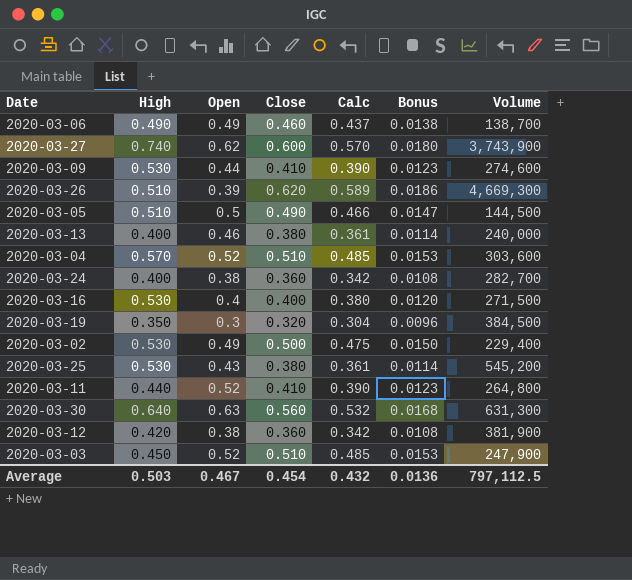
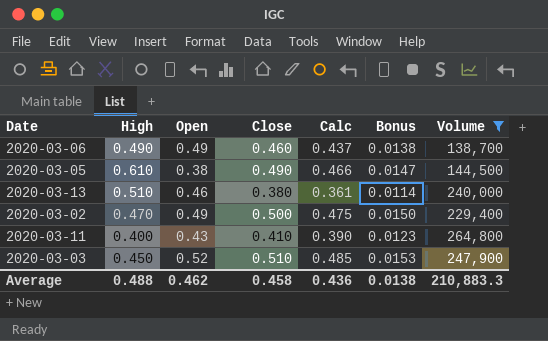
filter: none -> Volume <= 264,800
2020-03-05 | High: 0.510 -> 0.610
2020-03-05 | Open: 0.5 -> 0.38
2020-03-13 | High: 0.400 -> 0.510
2020-03-02 | High: 0.530 -> 0.470
2020-03-11 | High: 0.440 -> 0.400
2020-03-11 | Open: 0.52 -> 0.43
Average | High: 0.503 -> 0.488
Average | Open: 0.467 -> 0.462
Average | Close: 0.454 -> 0.458
Average | Calc: 0.432 -> 0.436
Average | Bonus: 0.0136 -> 0.0138
Average | Volume: 797,112.5 -> 210,883.3

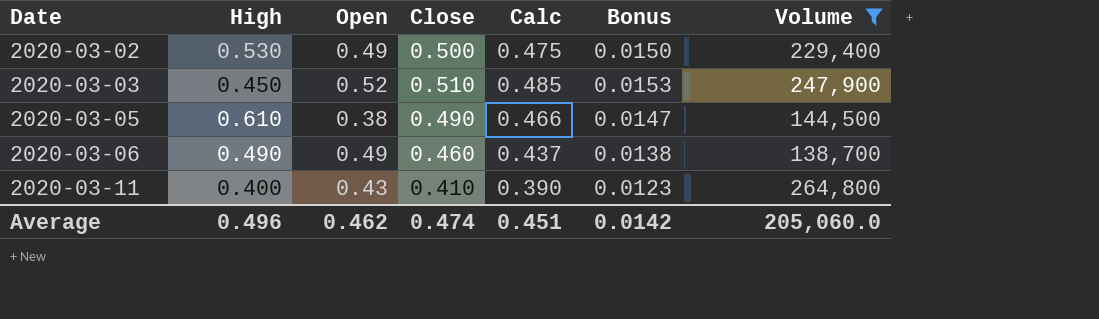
row order: none -> Date ascending
row 2020-03-13: 0.510 | 0.46 | 0.380 | 0.361 | 0.0114 | 240,000 -> none
2020-03-02 | High: 0.470 -> 0.530
Average | High: 0.488 -> 0.496
Average | Close: 0.458 -> 0.474
Average | Calc: 0.436 -> 0.451
Average | Bonus: 0.0138 -> 0.0142
Average | Volume: 210,883.3 -> 205,060.0

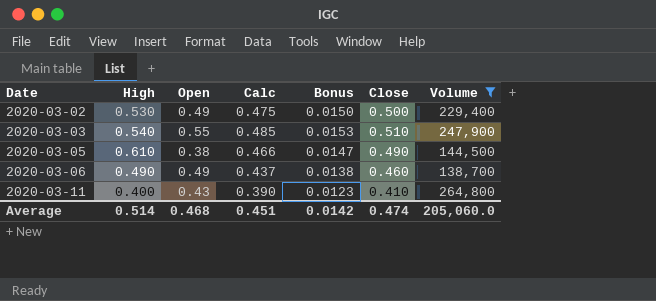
column Close | position: 4 -> 6
2020-03-03 | High: 0.450 -> 0.540
2020-03-03 | Open: 0.52 -> 0.55
Average | High: 0.496 -> 0.514
Average | Open: 0.462 -> 0.468

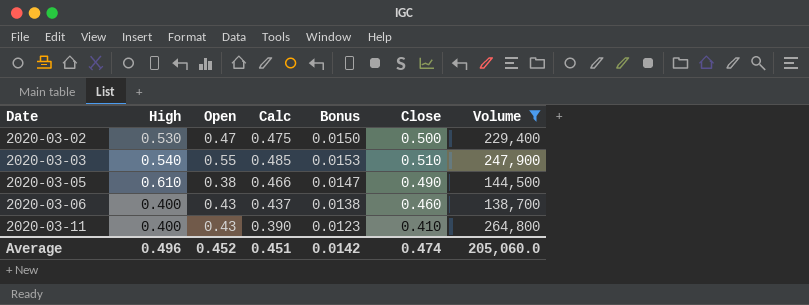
2020-03-02 | Open: 0.49 -> 0.47
2020-03-06 | High: 0.490 -> 0.400
2020-03-06 | Open: 0.49 -> 0.43
Average | High: 0.514 -> 0.496
Average | Open: 0.468 -> 0.452

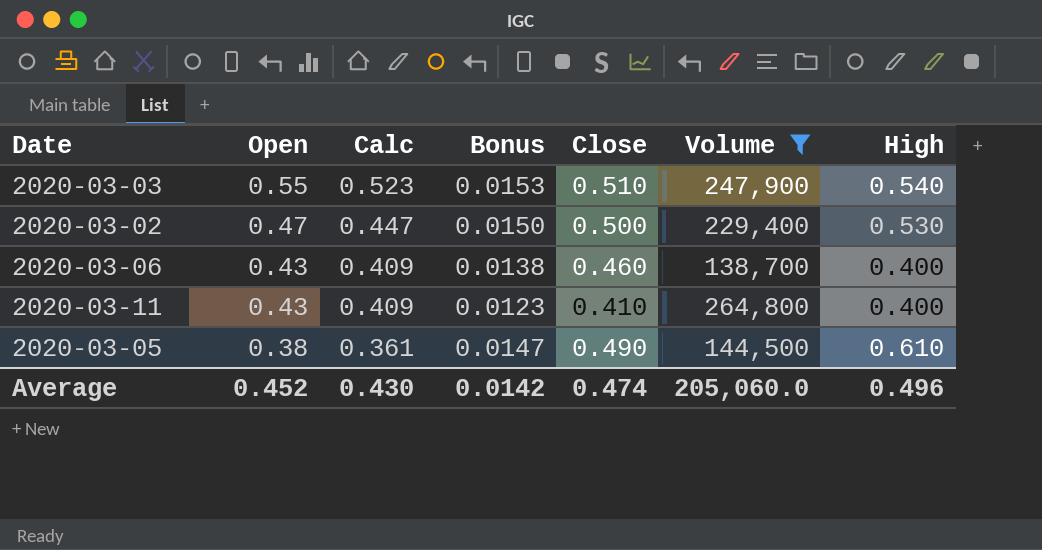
row order: Date ascending -> Open descending
column Calc | formula: [Close] * 0.95 -> [Open] * 0.95
column High | position: 2 -> 7
Average | Calc: 0.451 -> 0.430

